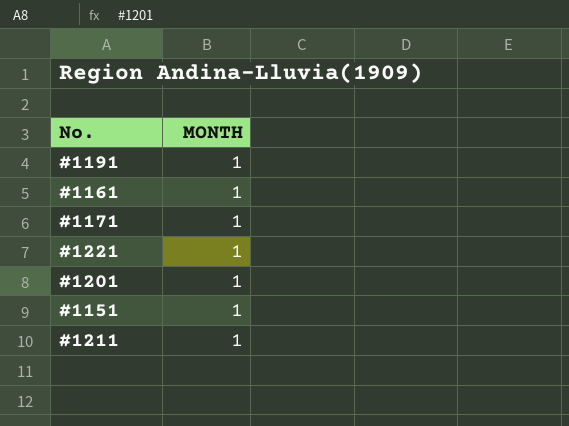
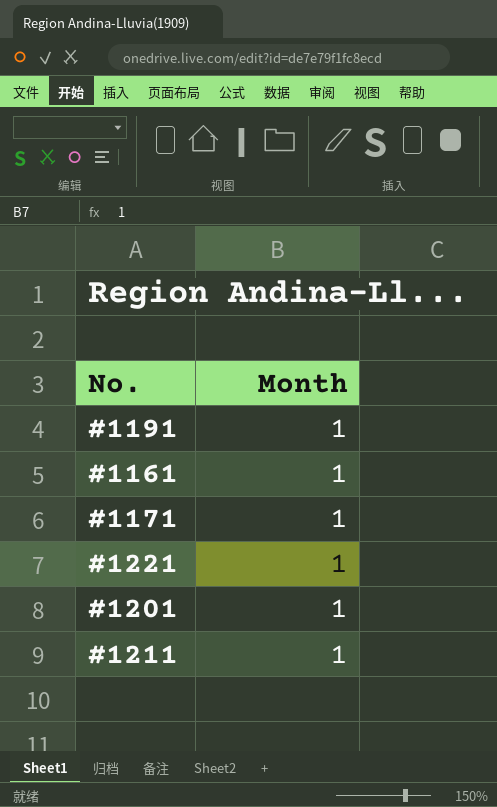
column name: MONTH -> Month
row #1151: 1 -> none

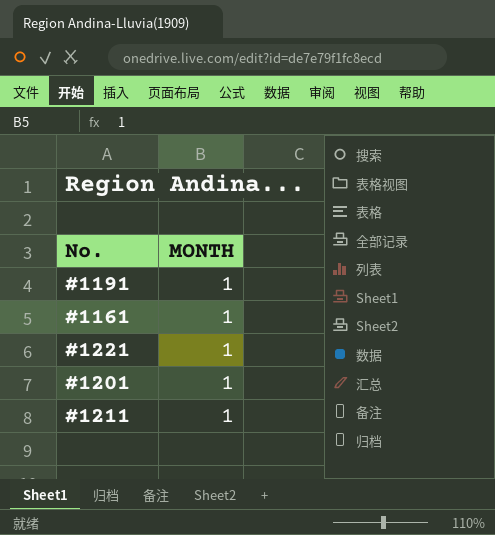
column name: Month -> MONTH
row #1171: 1 -> none

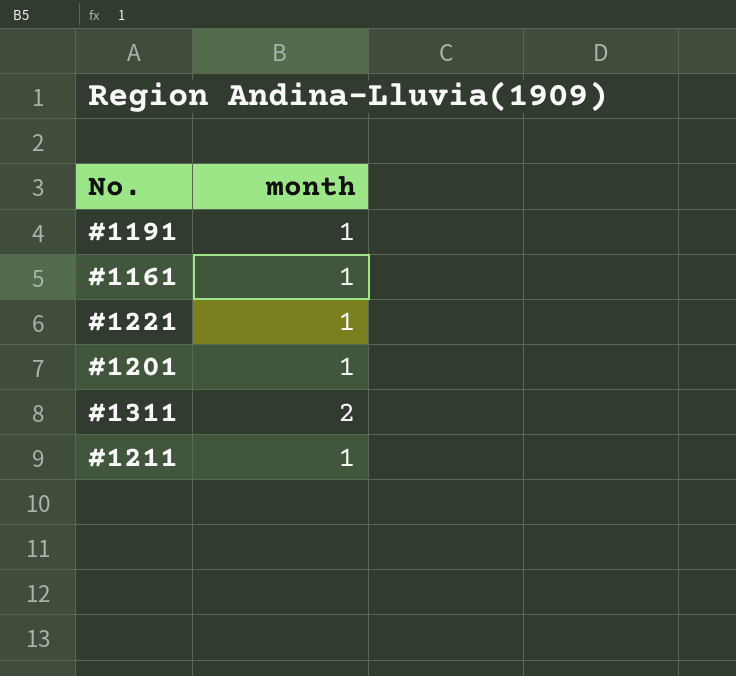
column name: MONTH -> month
row #1311: none -> 2

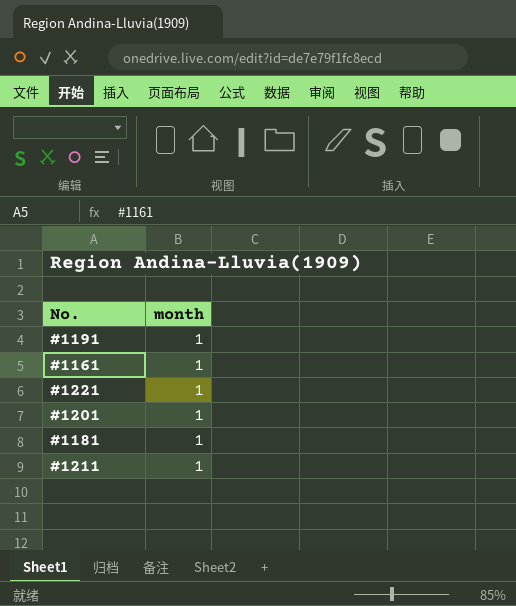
row #1311: 2 -> none
row #1181: none -> 1

